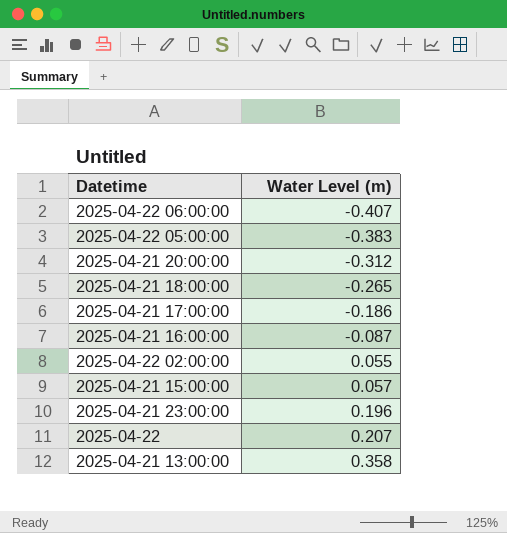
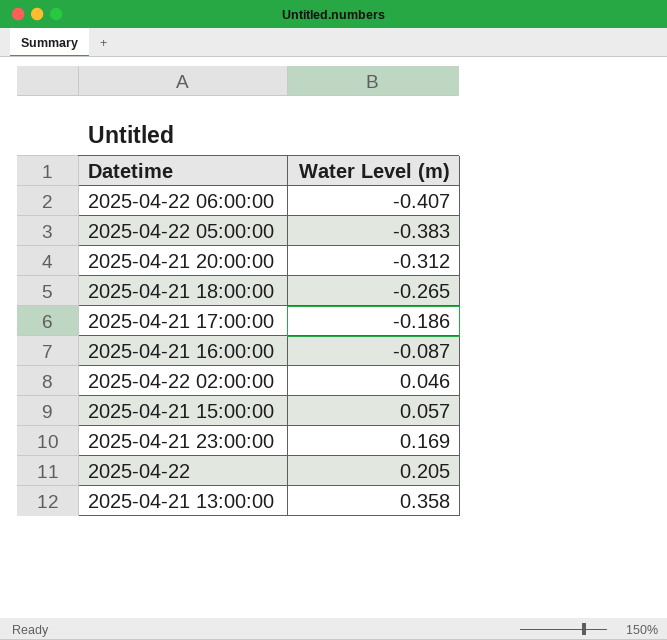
2025-04-22 02:00:00 | Water Level (m): 0.055 -> 0.046
2025-04-21 23:00:00 | Water Level (m): 0.196 -> 0.169
2025-04-22 | Water Level (m): 0.207 -> 0.205

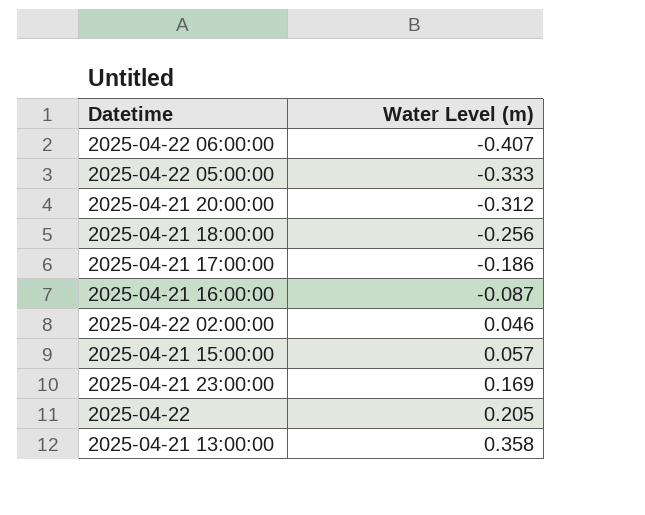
2025-04-22 05:00:00 | Water Level (m): -0.383 -> -0.333
2025-04-21 18:00:00 | Water Level (m): -0.265 -> -0.256

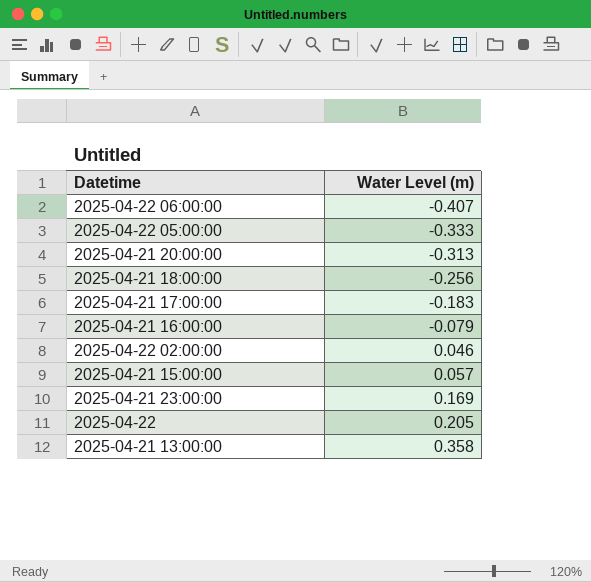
2025-04-21 20:00:00 | Water Level (m): -0.312 -> -0.313
2025-04-21 17:00:00 | Water Level (m): -0.186 -> -0.183
2025-04-21 16:00:00 | Water Level (m): -0.087 -> -0.079

